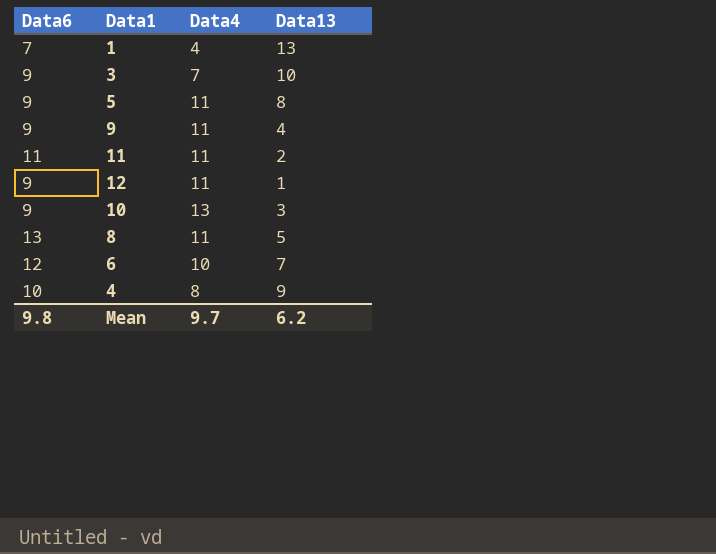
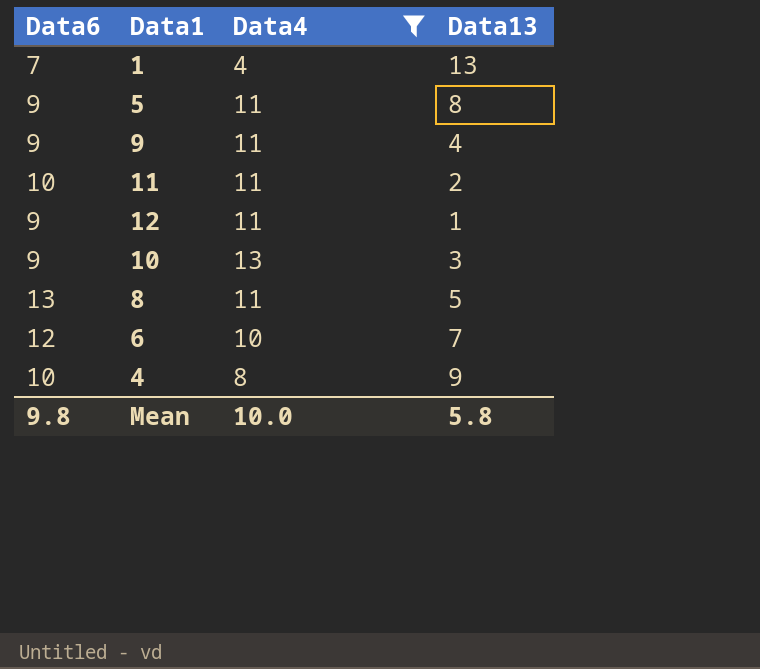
filter: none -> Data4 != 7
11 | Data6: 11 -> 10
Mean | Data4: 9.7 -> 10.0
Mean | Data13: 6.2 -> 5.8

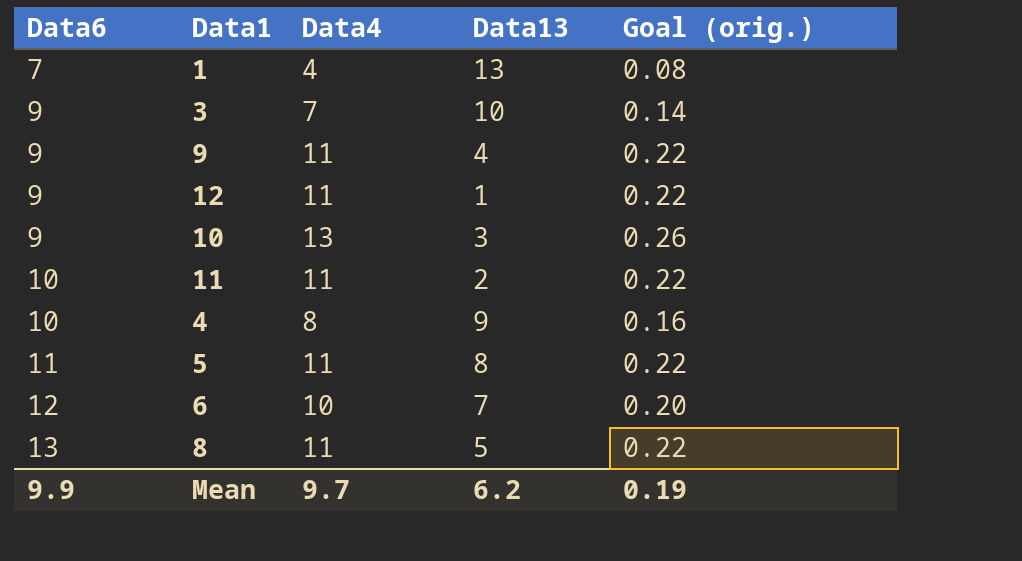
filter: Data4 != 7 -> none
row order: none -> Data6 ascending
column Goal (orig.) | formula: none -> [Data4] * 0.02
5 | Data6: 9 -> 11
Mean | Data6: 9.8 -> 9.9
Mean | Data4: 10.0 -> 9.7
Mean | Data13: 5.8 -> 6.2

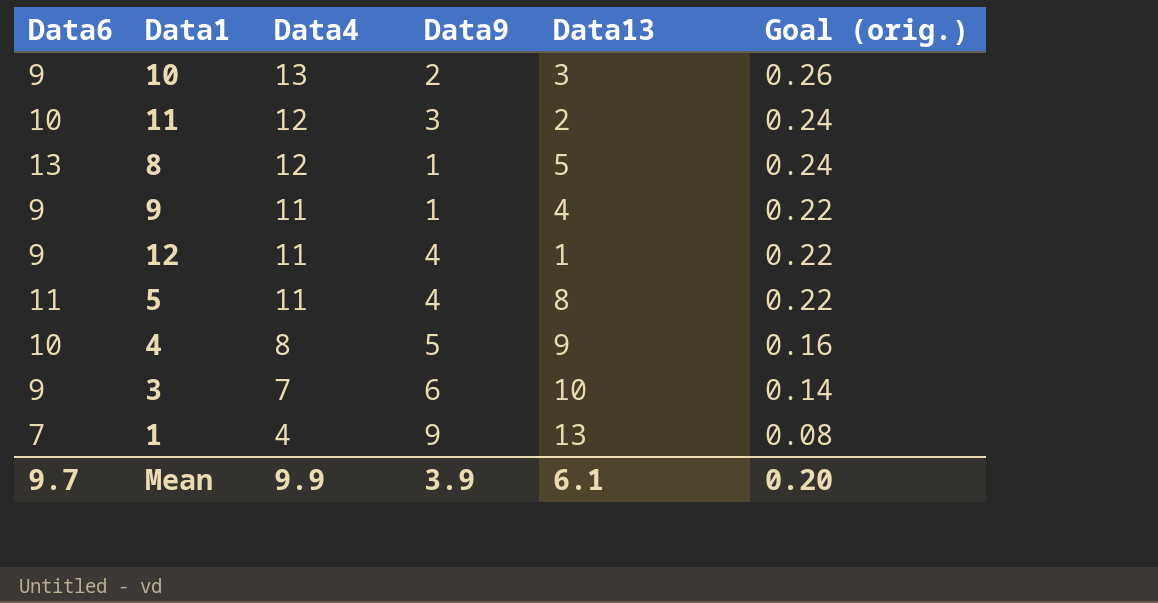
row order: Data6 ascending -> Data4 descending
column Data9 | position: none -> 4
row 6: 12 | 10 | 7 | 0.20 -> none
11 | Data4: 11 -> 12
11 | Goal (orig.): 0.22 -> 0.24
8 | Data4: 11 -> 12
8 | Goal (orig.): 0.22 -> 0.24
Mean | Data6: 9.9 -> 9.7
Mean | Data4: 9.7 -> 9.9
Mean | Data13: 6.2 -> 6.1
Mean | Goal (orig.): 0.19 -> 0.20

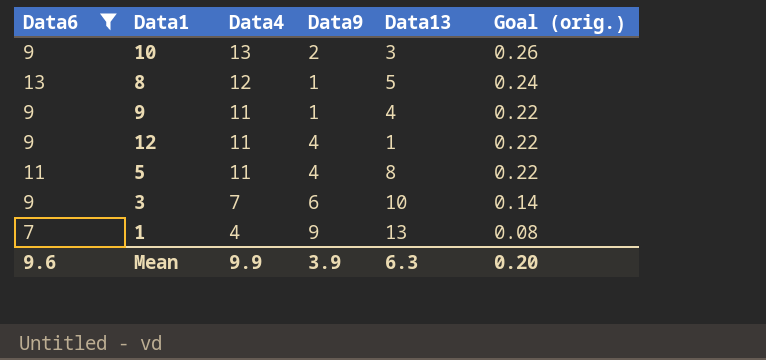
filter: none -> Data6 != 10
Mean | Data6: 9.7 -> 9.6
Mean | Data13: 6.1 -> 6.3

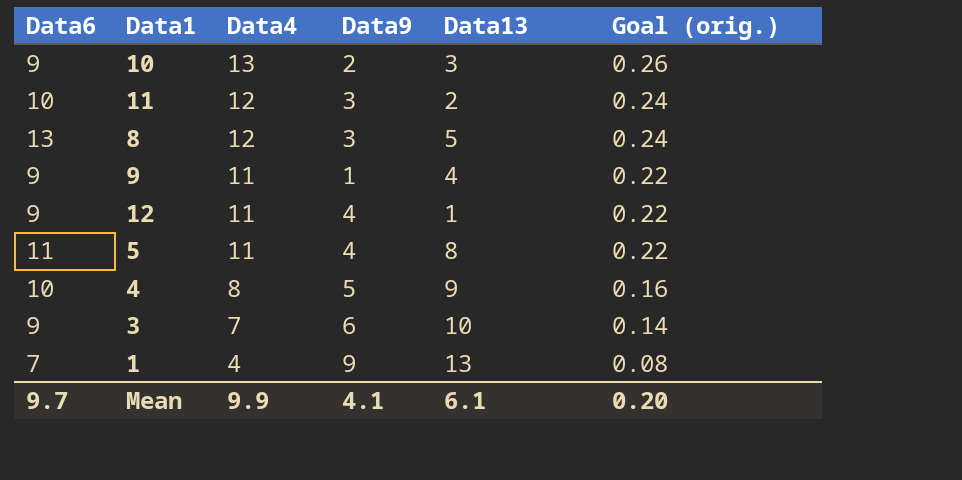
filter: Data6 != 10 -> none
8 | Data9: 1 -> 3
Mean | Data6: 9.6 -> 9.7
Mean | Data9: 3.9 -> 4.1
Mean | Data13: 6.3 -> 6.1

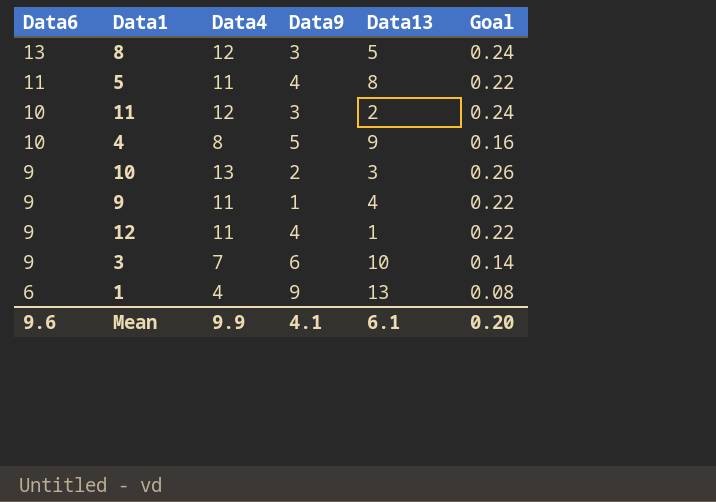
row order: Data4 descending -> Data6 descending
column name: Goal (orig.) -> Goal
1 | Data6: 7 -> 6
Mean | Data6: 9.7 -> 9.6

